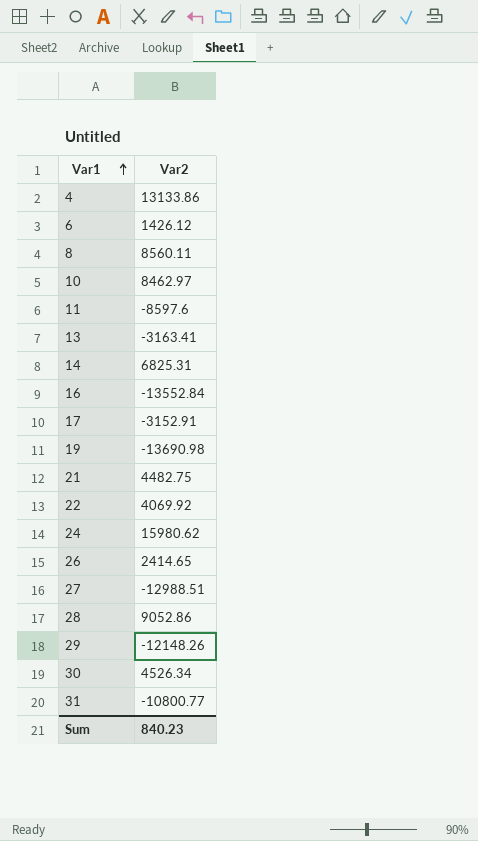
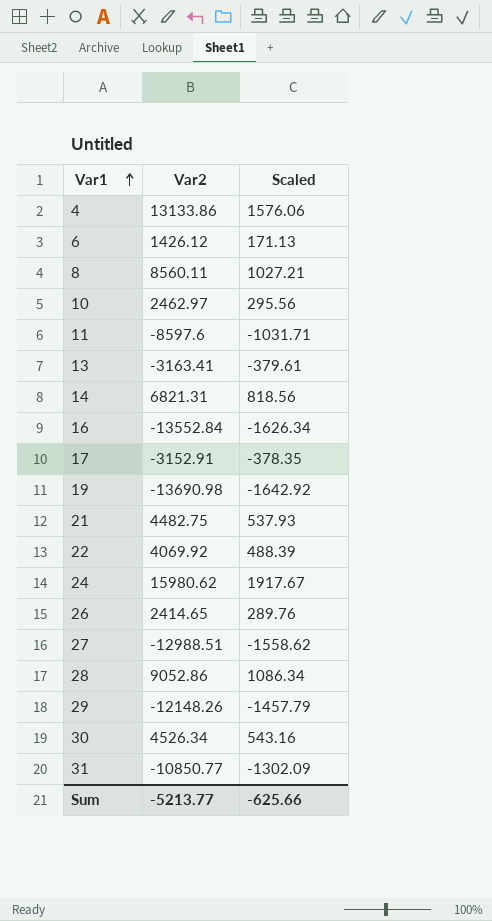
column Scaled | formula: none -> [Var2] * 0.12
10 | Var2: 8462.97 -> 2462.97
14 | Var2: 6825.31 -> 6821.31
31 | Var2: -10800.77 -> -10850.77
Sum | Var2: 840.23 -> -5213.77

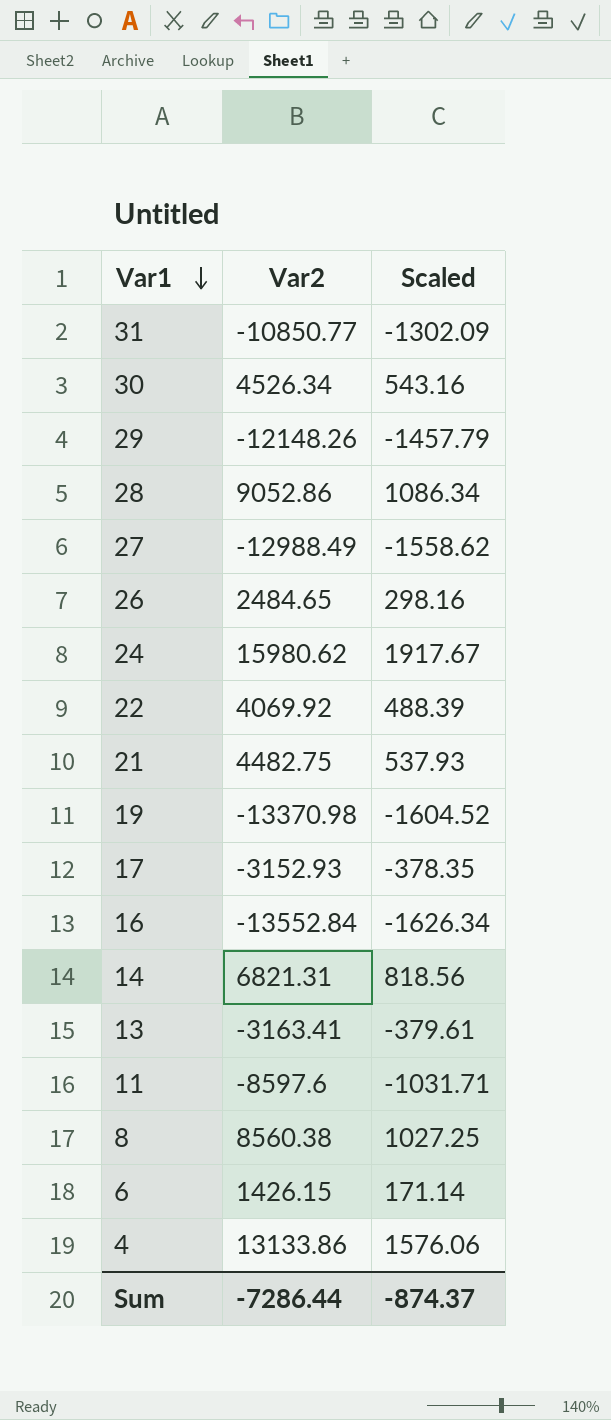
row order: Var1 ascending -> Var1 descending
row 10: 2462.97 | 295.56 -> none
27 | Var2: -12988.51 -> -12988.49
26 | Var2: 2414.65 -> 2484.65
26 | Scaled: 289.76 -> 298.16
19 | Var2: -13690.98 -> -13370.98
19 | Scaled: -1642.92 -> -1604.52
17 | Var2: -3152.91 -> -3152.93
8 | Var2: 8560.11 -> 8560.38
8 | Scaled: 1027.21 -> 1027.25
6 | Var2: 1426.12 -> 1426.15
6 | Scaled: 171.13 -> 171.14
Sum | Var2: -5213.77 -> -7286.44
Sum | Scaled: -625.66 -> -874.37

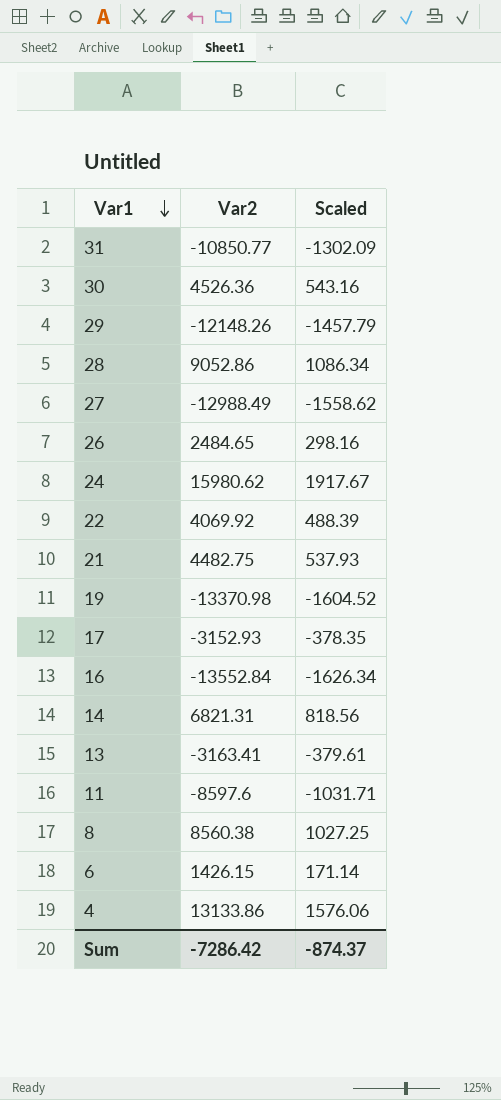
30 | Var2: 4526.34 -> 4526.36
Sum | Var2: -7286.44 -> -7286.42

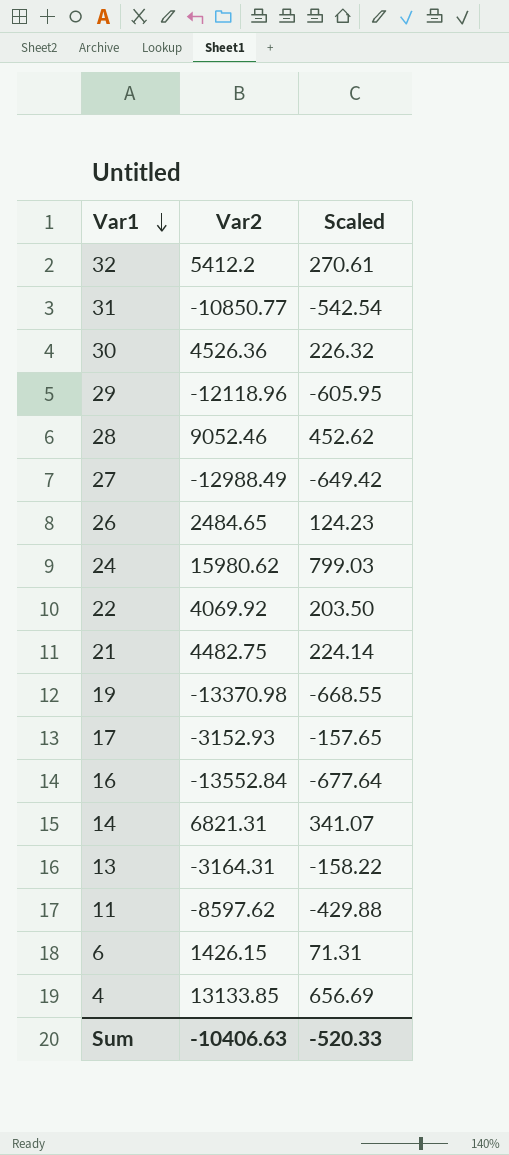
column Scaled | formula: [Var2] * 0.12 -> [Var2] * 0.05
row 8: 8560.38 | 1027.25 -> none
row 32: none -> 5412.2 | 270.61
29 | Var2: -12148.26 -> -12118.96
28 | Var2: 9052.86 -> 9052.46
13 | Var2: -3163.41 -> -3164.31
11 | Var2: -8597.6 -> -8597.62
4 | Var2: 13133.86 -> 13133.85
Sum | Var2: -7286.42 -> -10406.63
Sum | Scaled: -874.37 -> -520.33

